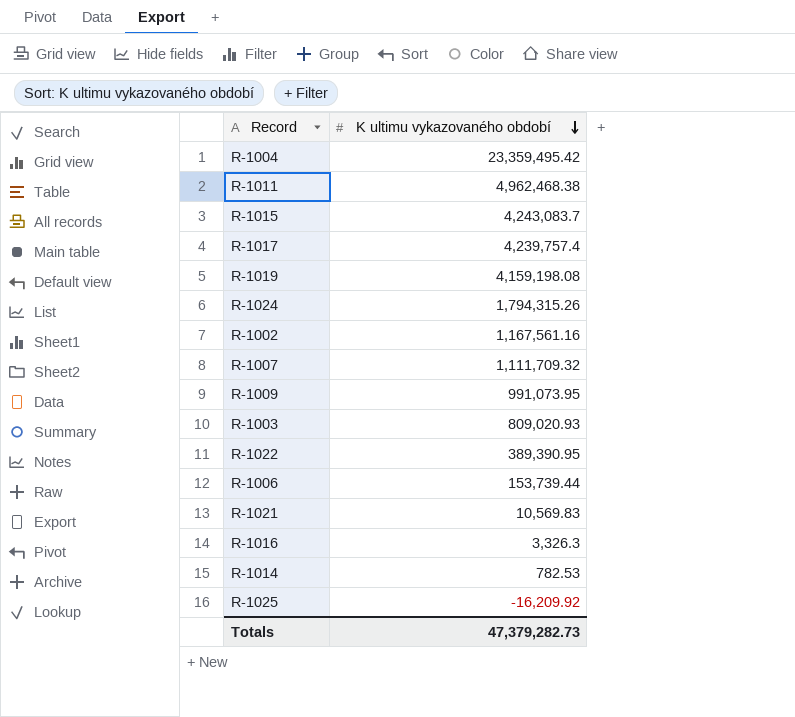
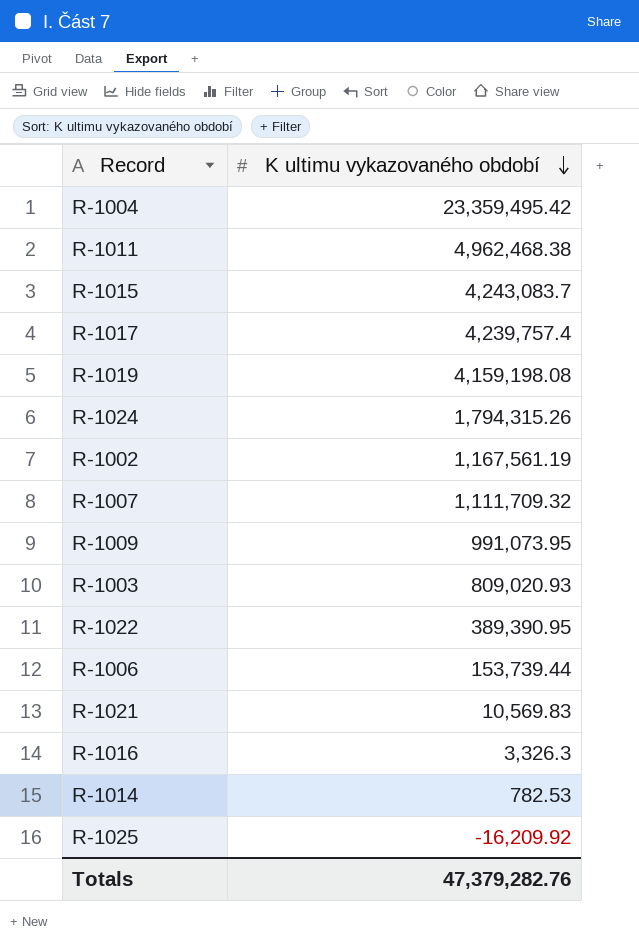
R-1002 | K ultimu vykazovaného období: 1,167,561.16 -> 1,167,561.19
Totals | K ultimu vykazovaného období: 47,379,282.73 -> 47,379,282.76

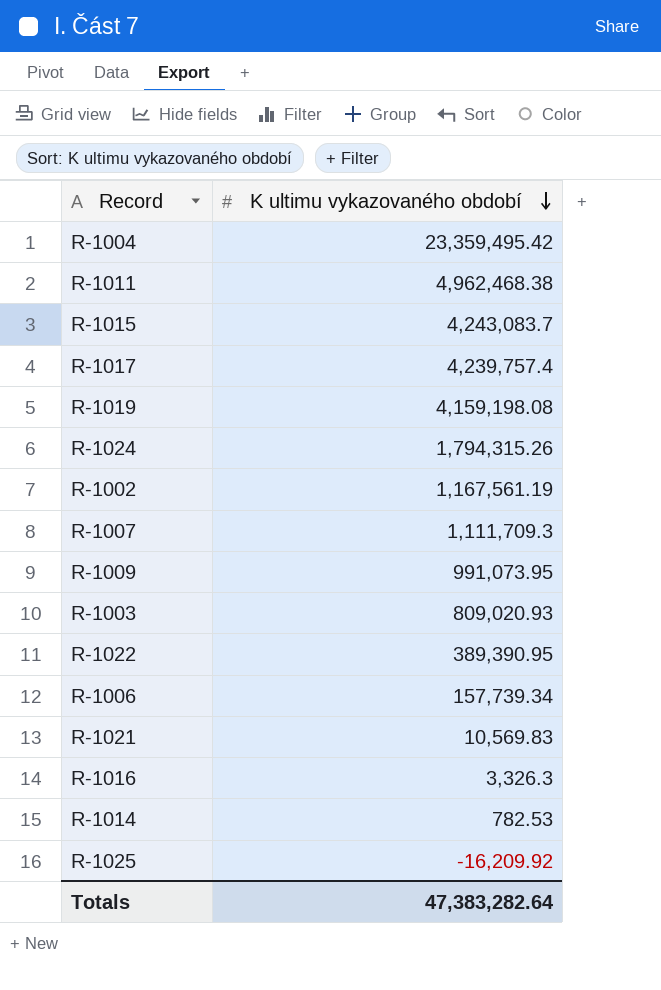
R-1007 | K ultimu vykazovaného období: 1,111,709.32 -> 1,111,709.3
R-1006 | K ultimu vykazovaného období: 153,739.44 -> 157,739.34
Totals | K ultimu vykazovaného období: 47,379,282.76 -> 47,383,282.64

